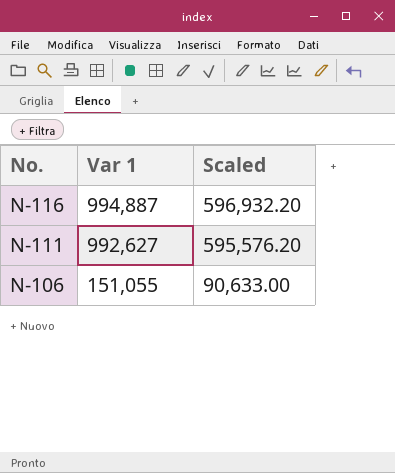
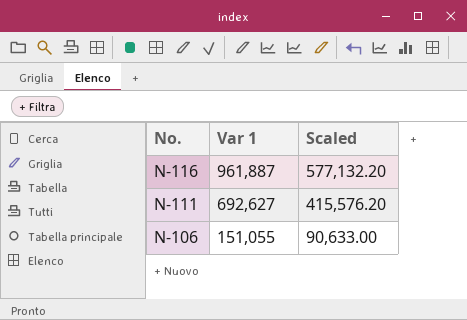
N-116 | Var 1: 994,887 -> 961,887
N-116 | Scaled: 596,932.20 -> 577,132.20
N-111 | Var 1: 992,627 -> 692,627
N-111 | Scaled: 595,576.20 -> 415,576.20

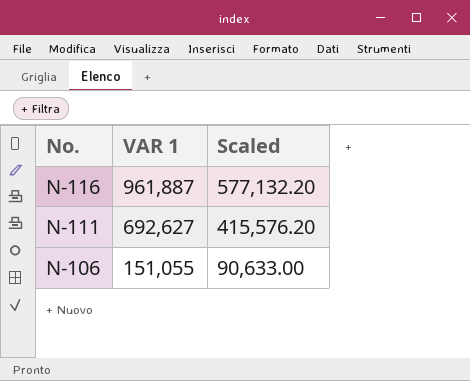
column name: Var 1 -> VAR 1

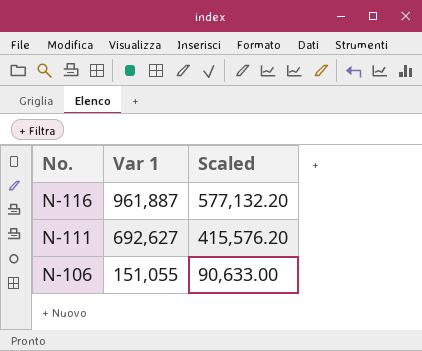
column name: VAR 1 -> Var 1

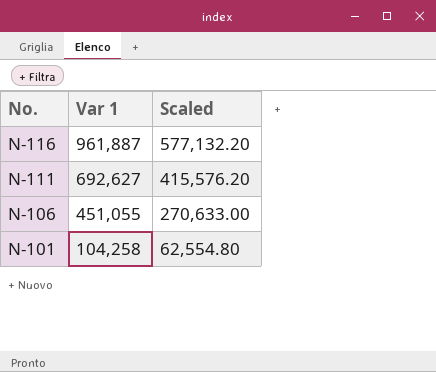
N-106 | Var 1: 151,055 -> 451,055
N-106 | Scaled: 90,633.00 -> 270,633.00
row N-101: none -> 104,258 | 62,554.80

